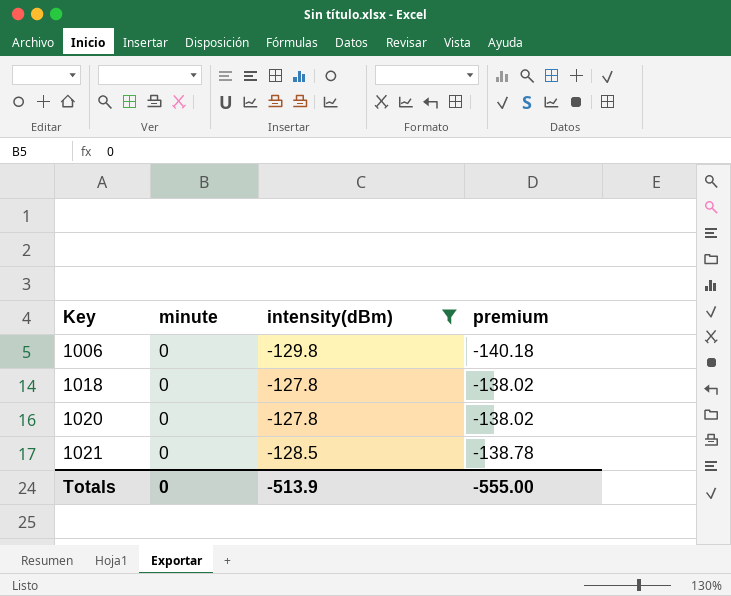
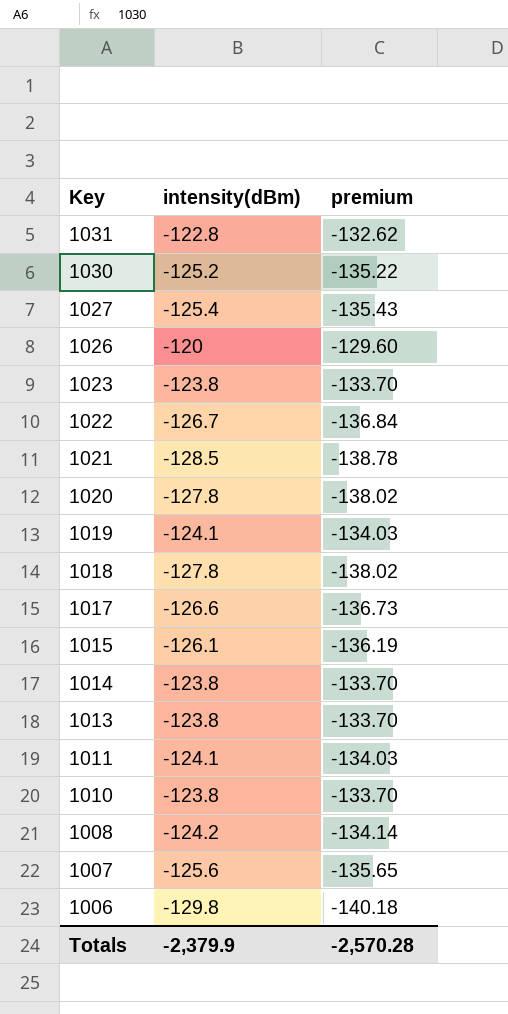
filter: intensity(dBm) <= -127.8 -> none
row order: Key ascending -> Key descending
column minute | position: 2 -> none
Totals | intensity(dBm): -513.9 -> -2,379.9
Totals | premium: -555.00 -> -2,570.28

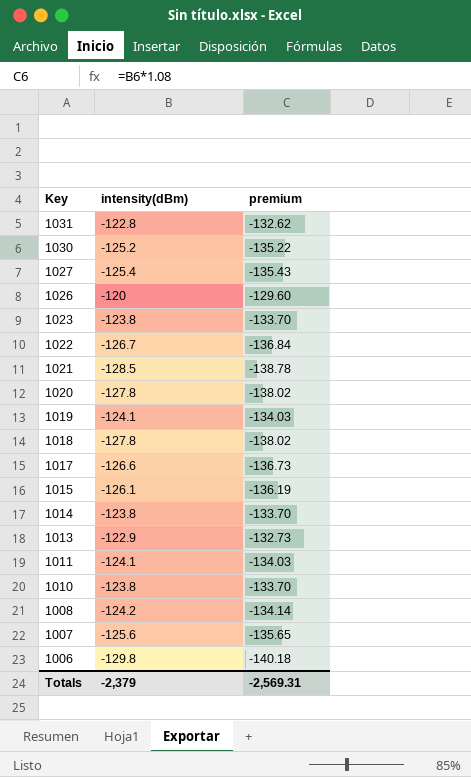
1013 | intensity(dBm): -123.8 -> -122.9
1013 | premium: -133.70 -> -132.73
Totals | intensity(dBm): -2,379.9 -> -2,379
Totals | premium: -2,570.28 -> -2,569.31

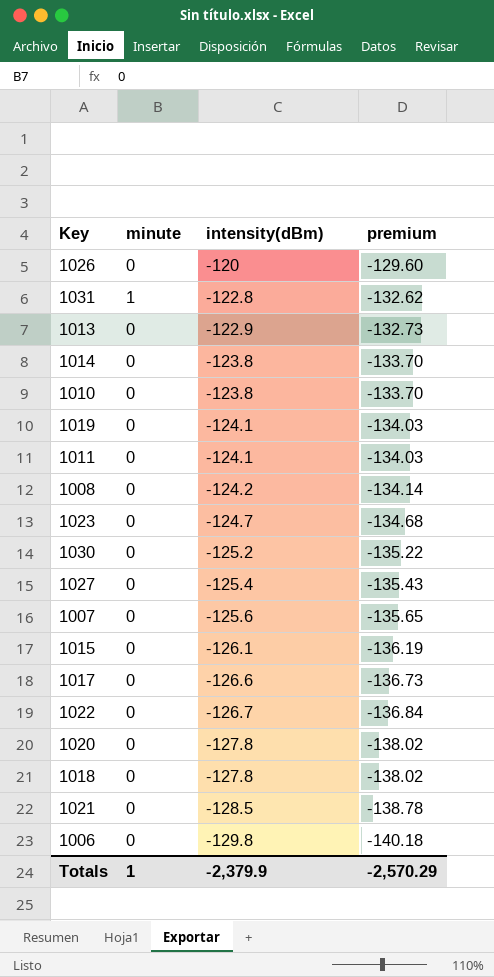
row order: Key descending -> intensity(dBm) descending
column minute | position: none -> 2
1023 | intensity(dBm): -123.8 -> -124.7
1023 | premium: -133.70 -> -134.68
Totals | intensity(dBm): -2,379 -> -2,379.9
Totals | premium: -2,569.31 -> -2,570.29

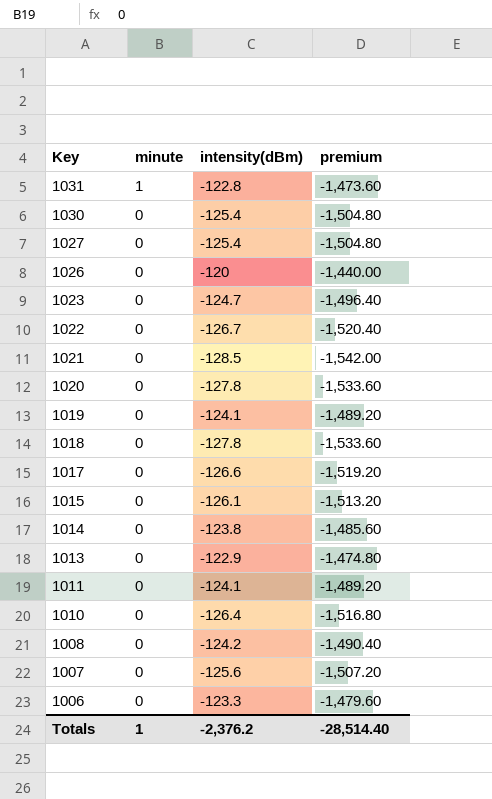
row order: intensity(dBm) descending -> Key descending
column premium | formula: [intensity(dBm)] * 1.08 -> [intensity(dBm)] * 12
1030 | intensity(dBm): -125.2 -> -125.4
1010 | intensity(dBm): -123.8 -> -126.4
1006 | intensity(dBm): -129.8 -> -123.3
Totals | intensity(dBm): -2,379.9 -> -2,376.2
Totals | premium: -2,570.29 -> -28,514.40

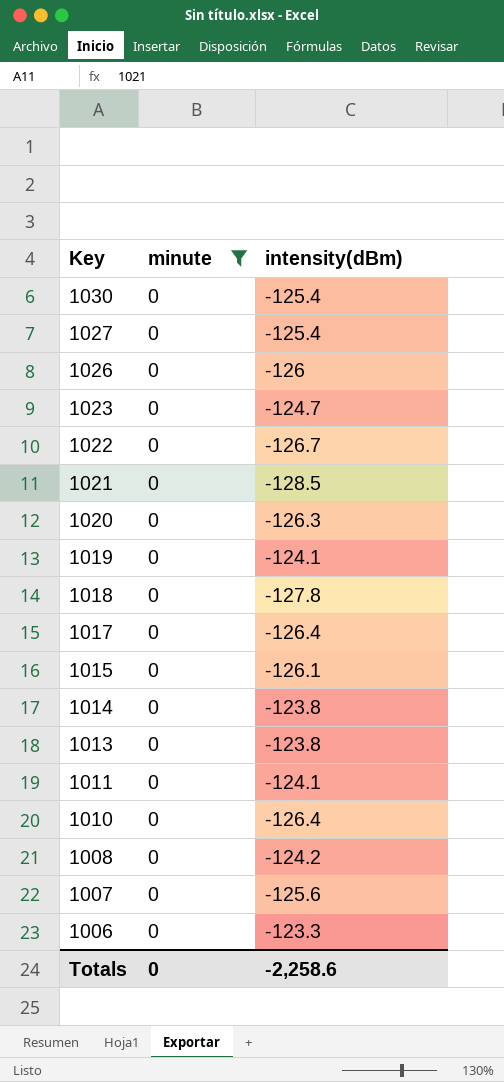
filter: none -> minute = 0
column premium | formula: [intensity(dBm)] * 12 -> none
1026 | intensity(dBm): -120 -> -126
1020 | intensity(dBm): -127.8 -> -126.3
1017 | intensity(dBm): -126.6 -> -126.4
1013 | intensity(dBm): -122.9 -> -123.8
Totals | minute: 1 -> 0
Totals | intensity(dBm): -2,376.2 -> -2,258.6

